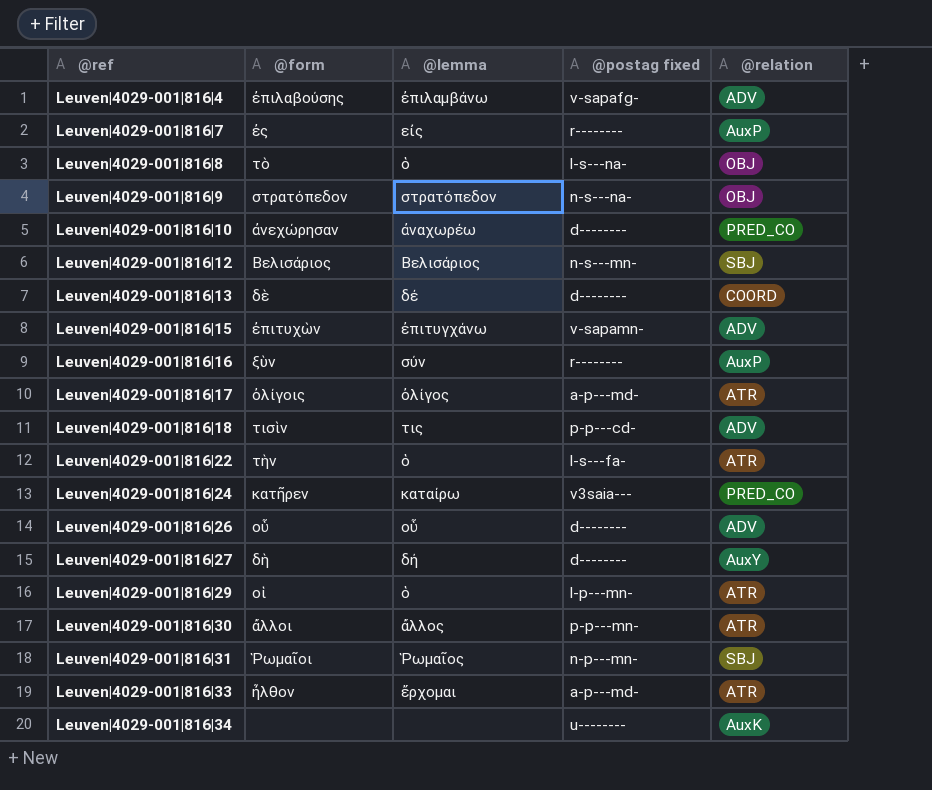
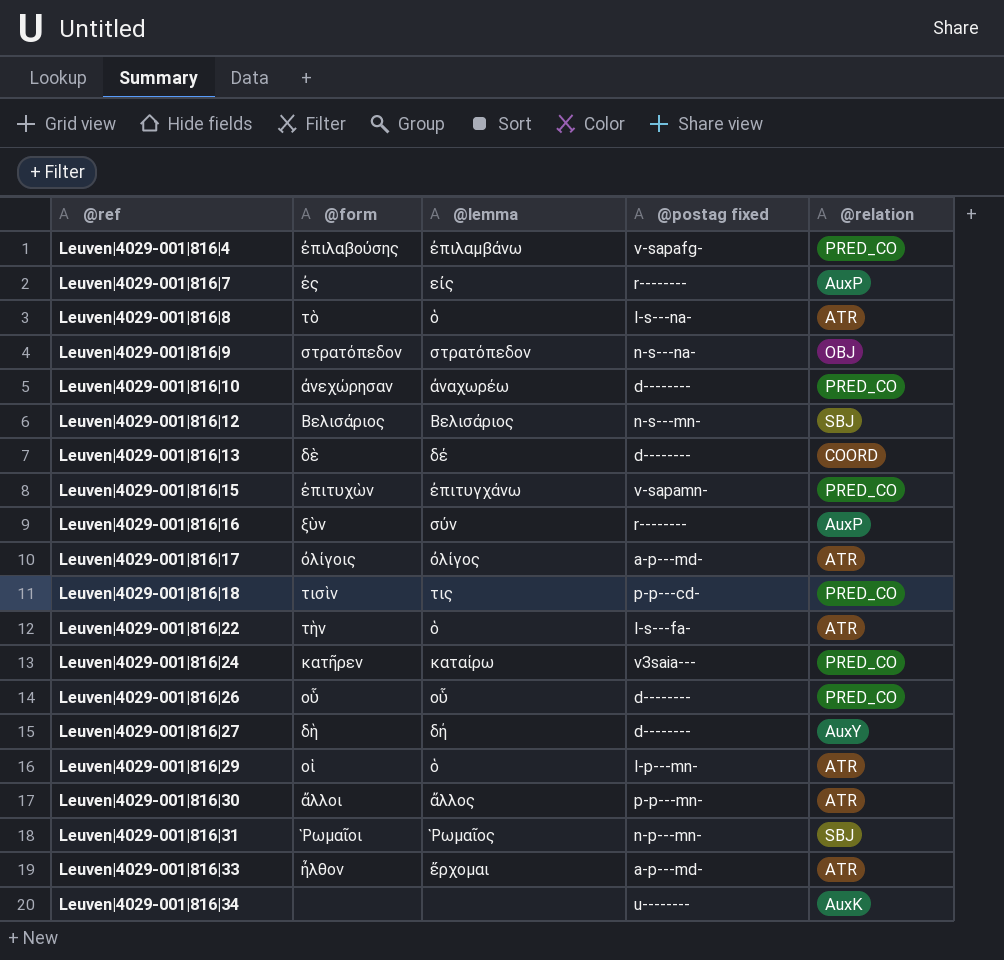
Leuven|4029-001|816|4 | @relation: ADV -> PRED_CO
Leuven|4029-001|816|8 | @relation: OBJ -> ATR
Leuven|4029-001|816|15 | @relation: ADV -> PRED_CO
Leuven|4029-001|816|18 | @relation: ADV -> PRED_CO
Leuven|4029-001|816|26 | @relation: ADV -> PRED_CO

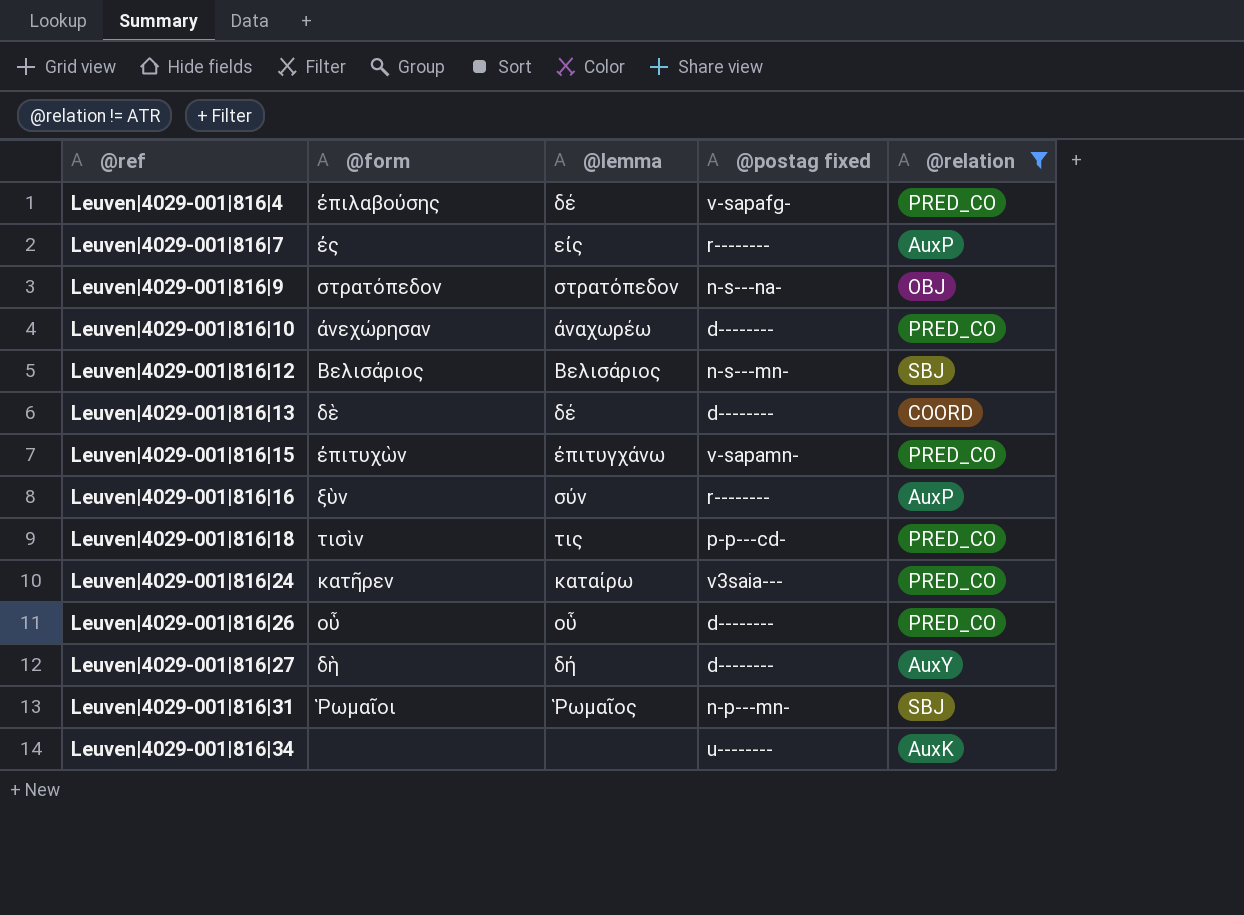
filter: none -> @relation != ATR
Leuven|4029-001|816|4 | @lemma: ἐπιλαμβάνω -> δέ

